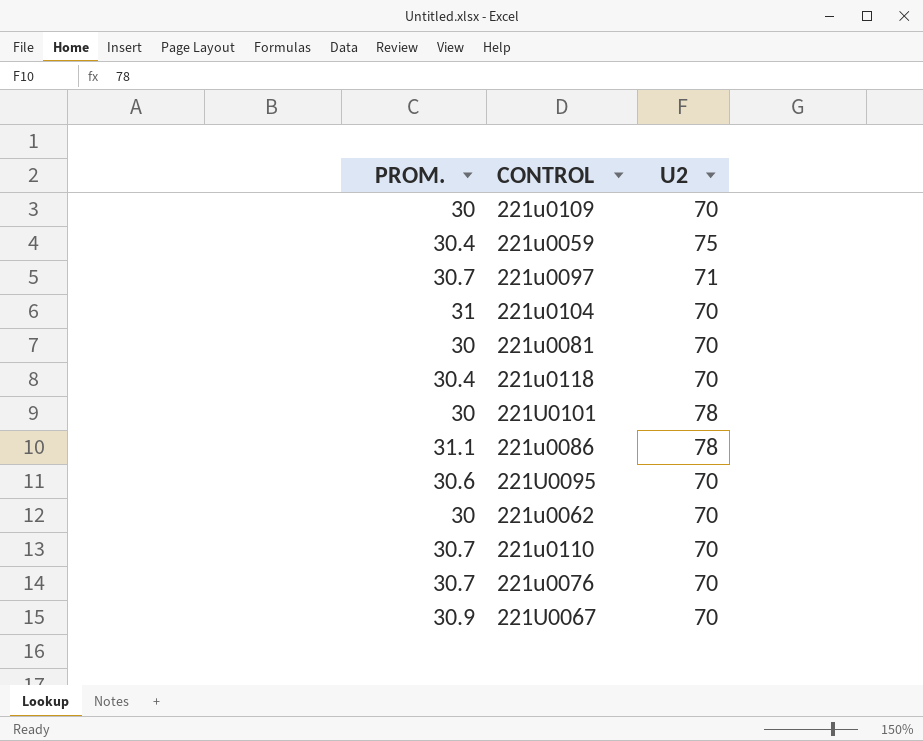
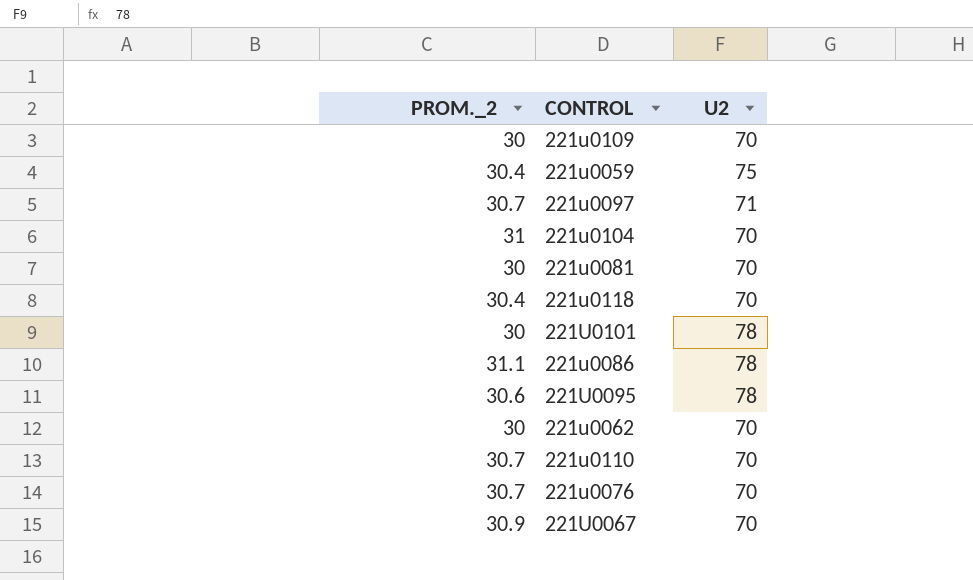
column name: PROM. -> PROM._2
221U0095 | U2: 70 -> 78

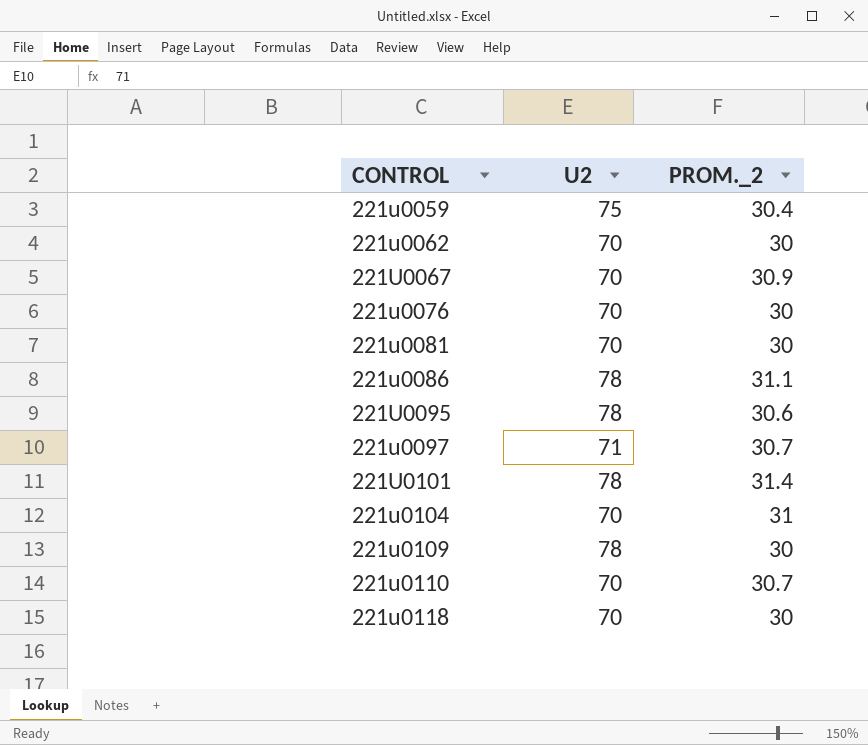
row order: none -> CONTROL ascending
column PROM._2 | position: 1 -> 3
221u0076 | PROM._2: 30.7 -> 30
221U0101 | PROM._2: 30 -> 31.4
221u0109 | U2: 70 -> 78
221u0118 | PROM._2: 30.4 -> 30

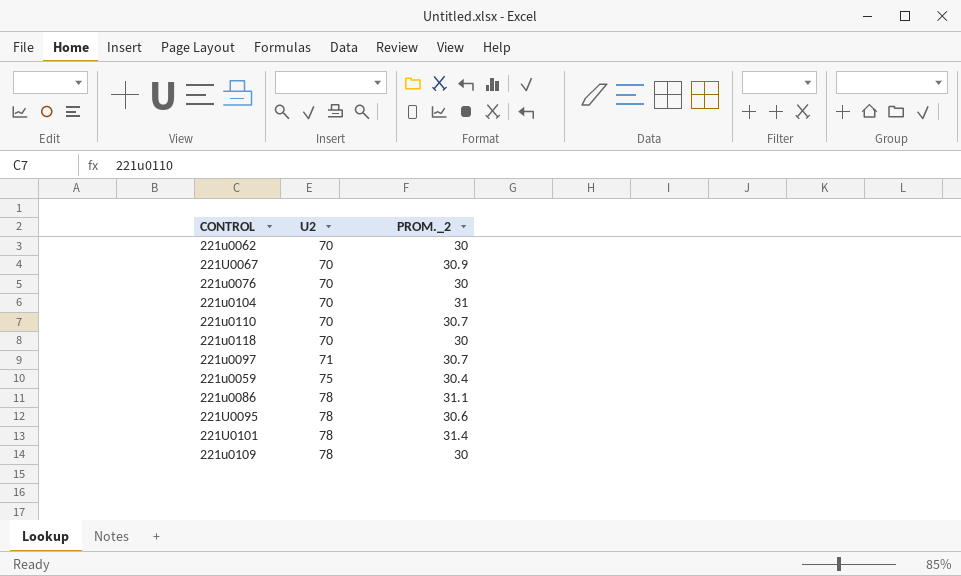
row order: CONTROL ascending -> U2 ascending
row 221u0081: 70 | 30 -> none

